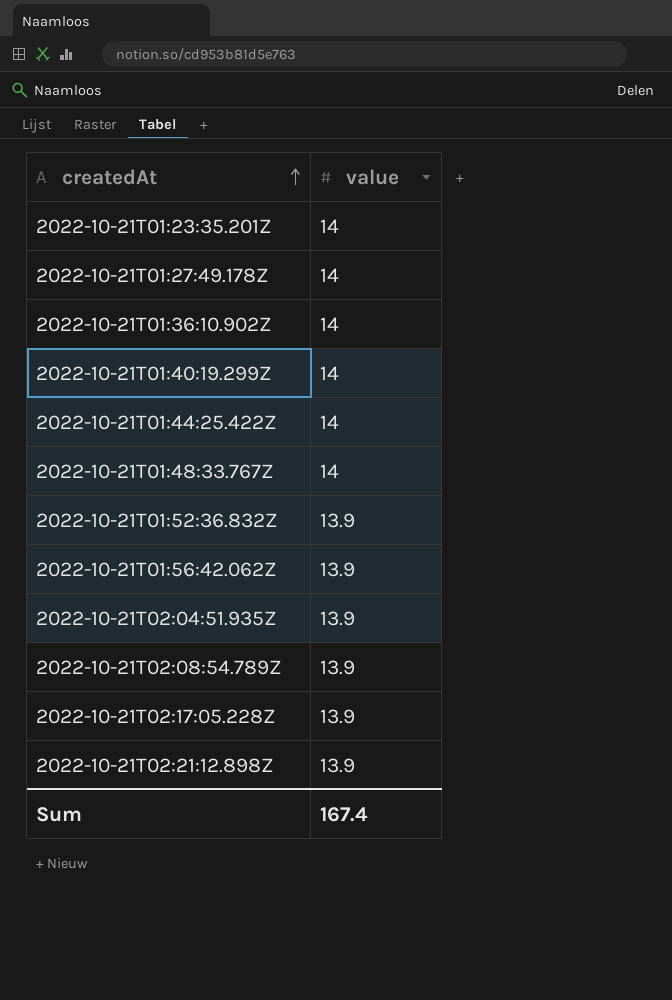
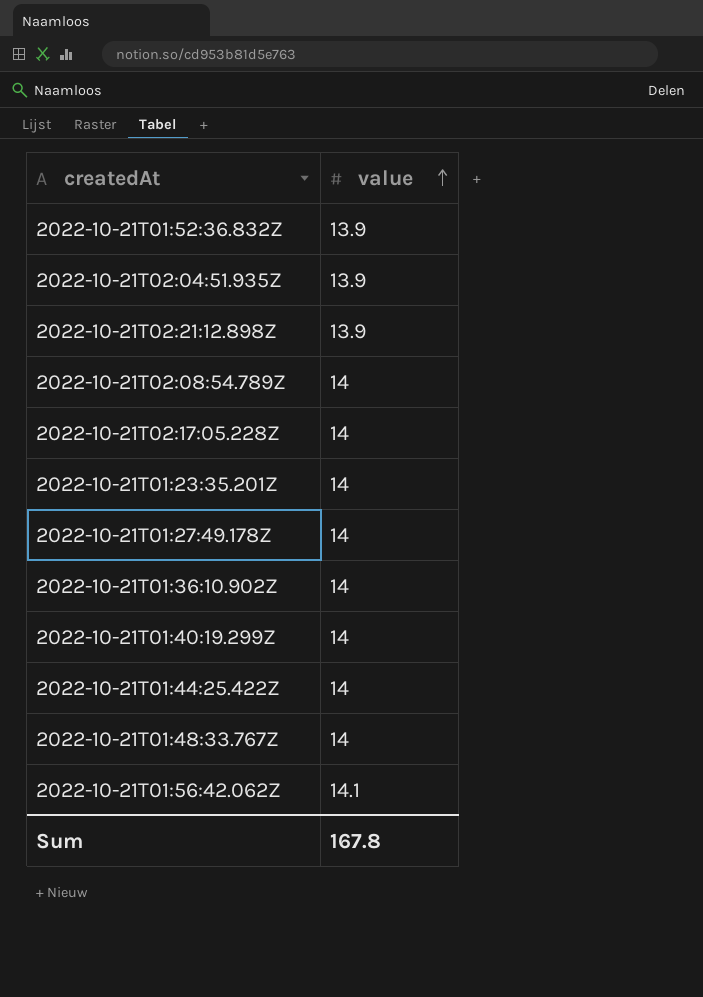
row order: createdAt ascending -> value ascending
2022-10-21T02:08:54.789Z | value: 13.9 -> 14
2022-10-21T02:17:05.228Z | value: 13.9 -> 14
2022-10-21T01:56:42.062Z | value: 13.9 -> 14.1
Sum | value: 167.4 -> 167.8

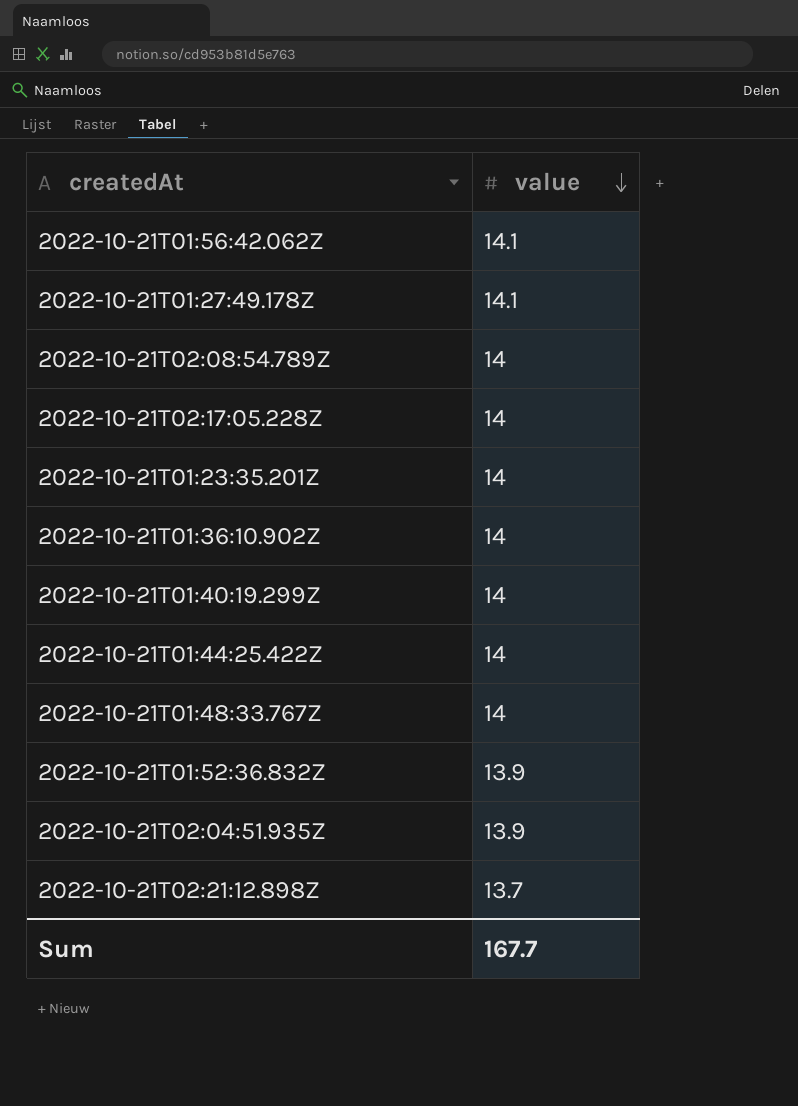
row order: value ascending -> value descending
2022-10-21T01:27:49.178Z | value: 14 -> 14.1
2022-10-21T02:21:12.898Z | value: 13.9 -> 13.7
Sum | value: 167.8 -> 167.7

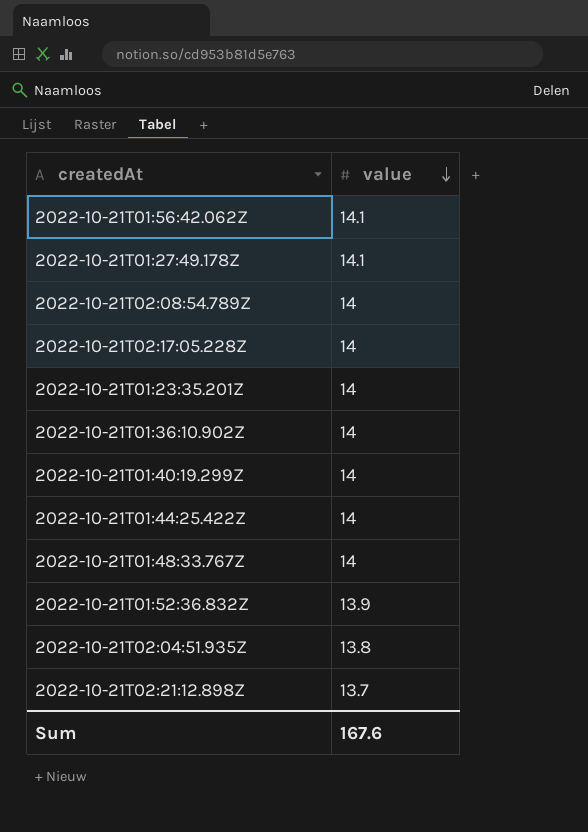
2022-10-21T02:04:51.935Z | value: 13.9 -> 13.8
Sum | value: 167.7 -> 167.6

